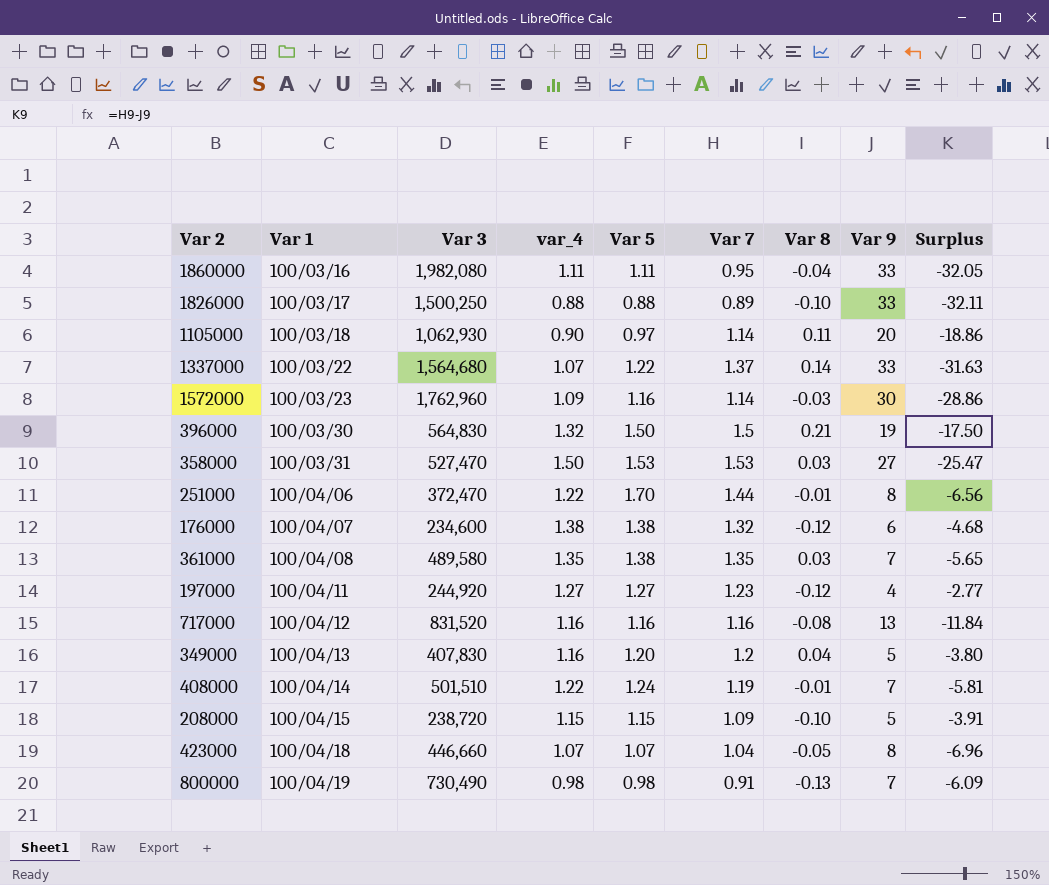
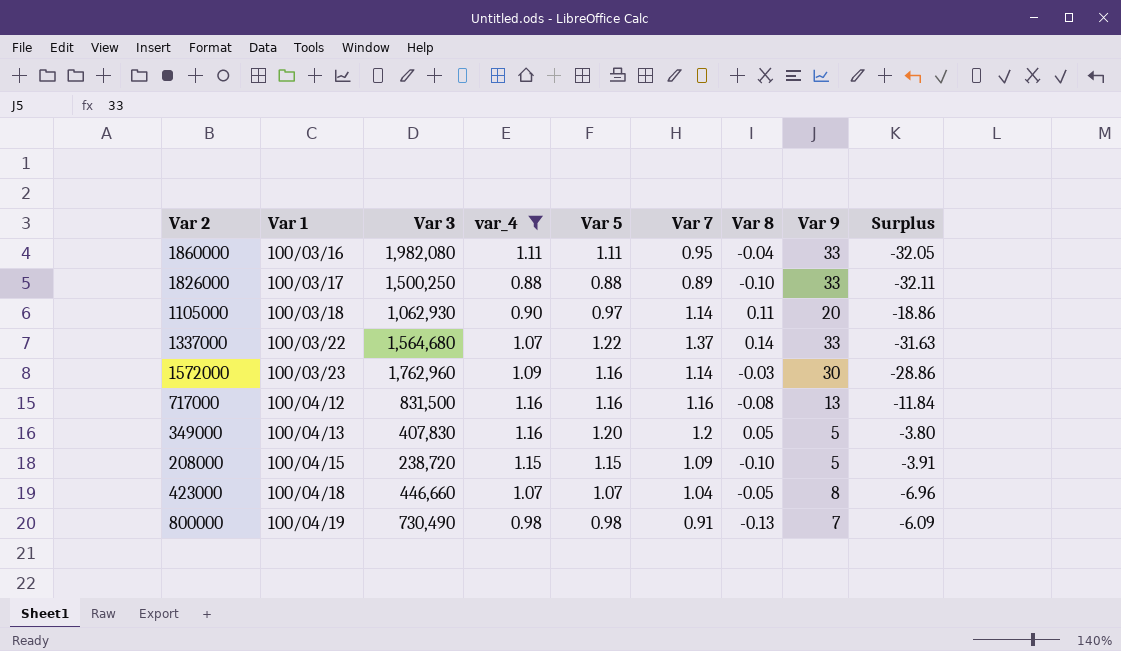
filter: none -> var_4 <= 1.16
717000 | Var 3: 831,520 -> 831,500
349000 | Var 8: 0.04 -> 0.05

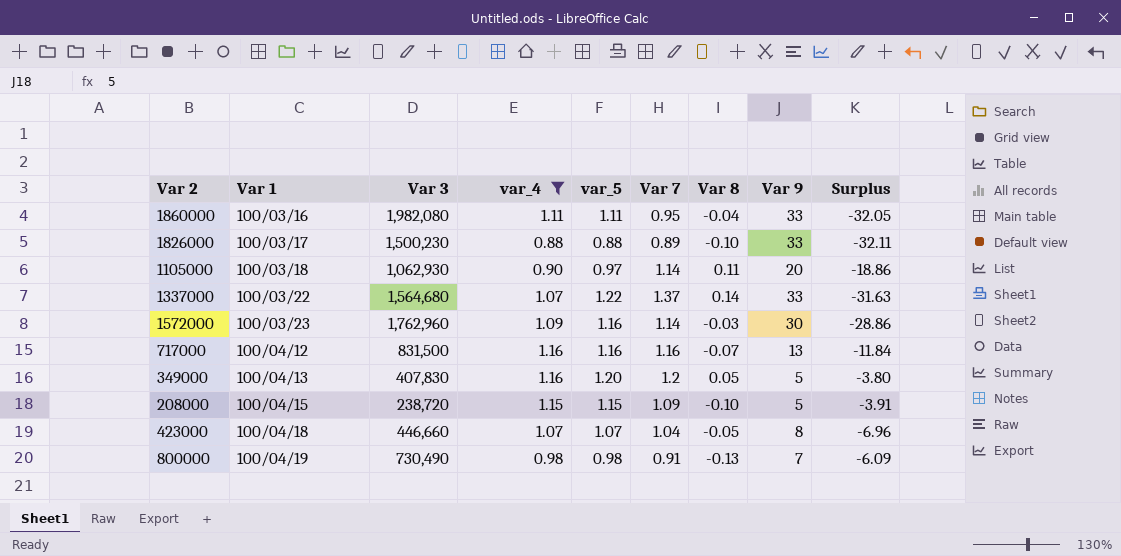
column name: Var 5 -> var_5
1826000 | Var 3: 1,500,250 -> 1,500,230
717000 | Var 8: -0.08 -> -0.07

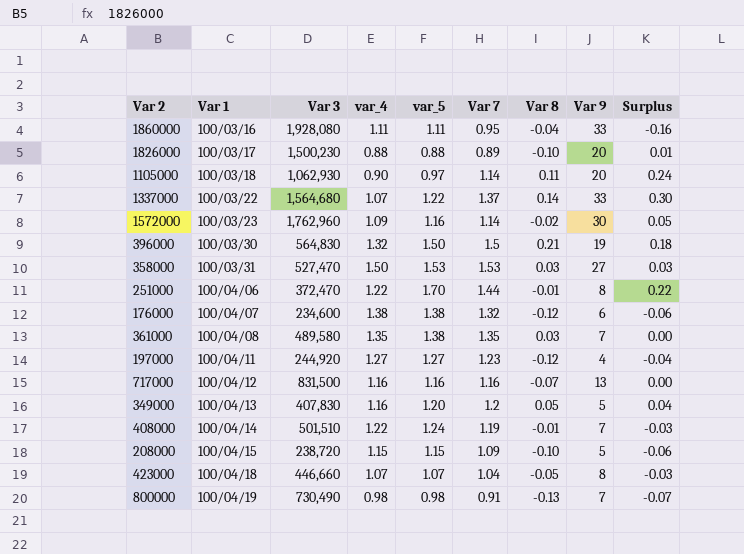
filter: var_4 <= 1.16 -> none
column Surplus | formula: [Var 7] - [Var 9] -> [Var 7] - [var_4]
1860000 | Var 3: 1,982,080 -> 1,928,080
1826000 | Var 9: 33 -> 20
1572000 | Var 8: -0.03 -> -0.02

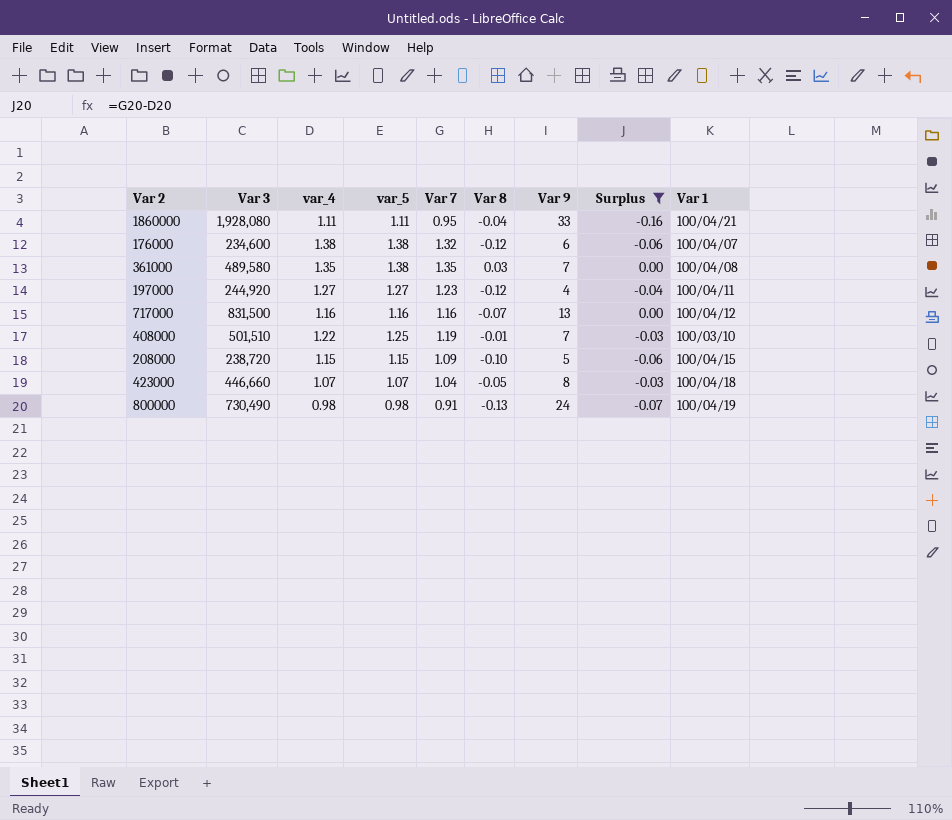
filter: none -> Surplus <= 0.00
column Var 1 | position: 2 -> 9
1860000 | Var 1: 100/03/16 -> 100/04/21
408000 | var_5: 1.24 -> 1.25
408000 | Var 1: 100/04/14 -> 100/03/10
800000 | Var 9: 7 -> 24

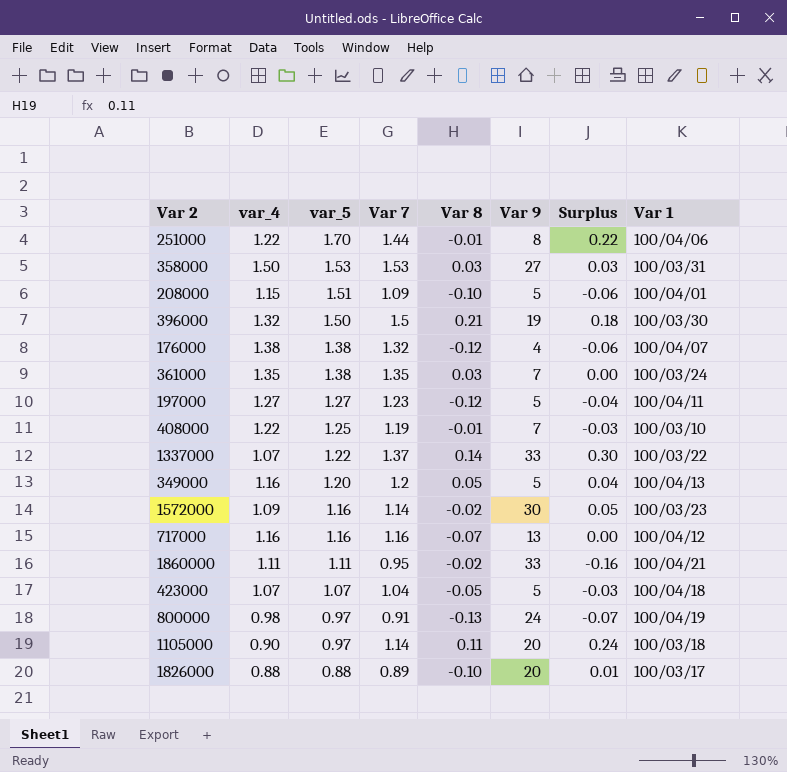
filter: Surplus <= 0.00 -> none
row order: none -> var_5 descending
column Var 3 | position: 2 -> none
208000 | var_5: 1.15 -> 1.51
208000 | Var 1: 100/04/15 -> 100/04/01
176000 | Var 9: 6 -> 4
361000 | Var 1: 100/04/08 -> 100/03/24
197000 | Var 9: 4 -> 5
1860000 | Var 8: -0.04 -> -0.02
423000 | Var 9: 8 -> 5
800000 | var_5: 0.98 -> 0.97

